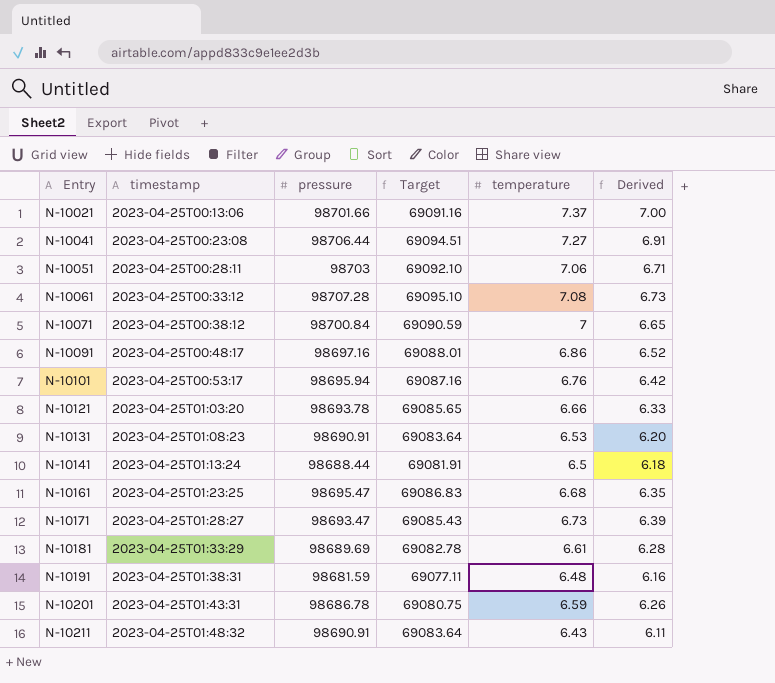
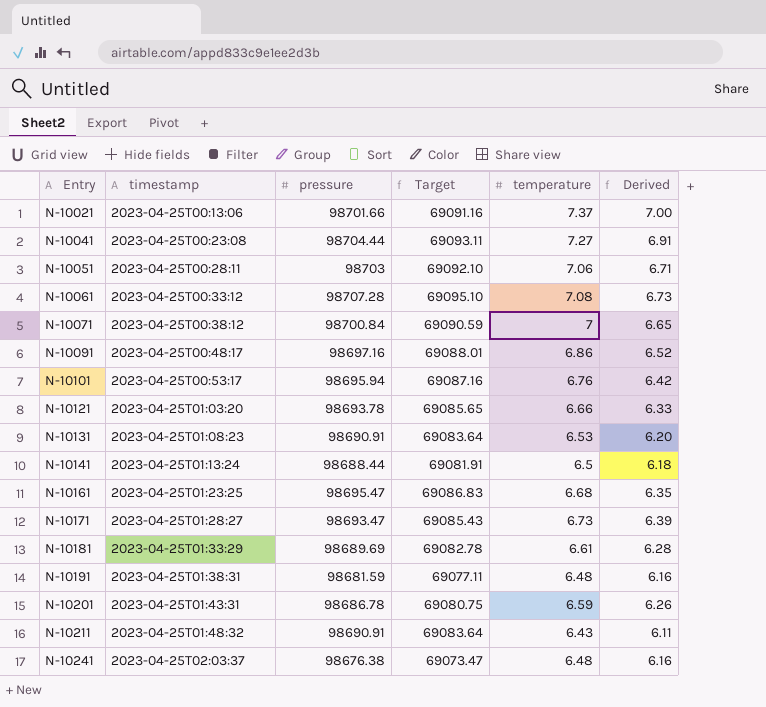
N-10041 | pressure: 98706.44 -> 98704.44
N-10041 | Target: 69094.51 -> 69093.11
row N-10241: none -> 2023-04-25T02:03:37 | 98676.38 | 69073.47 | 6.48 | 6.16

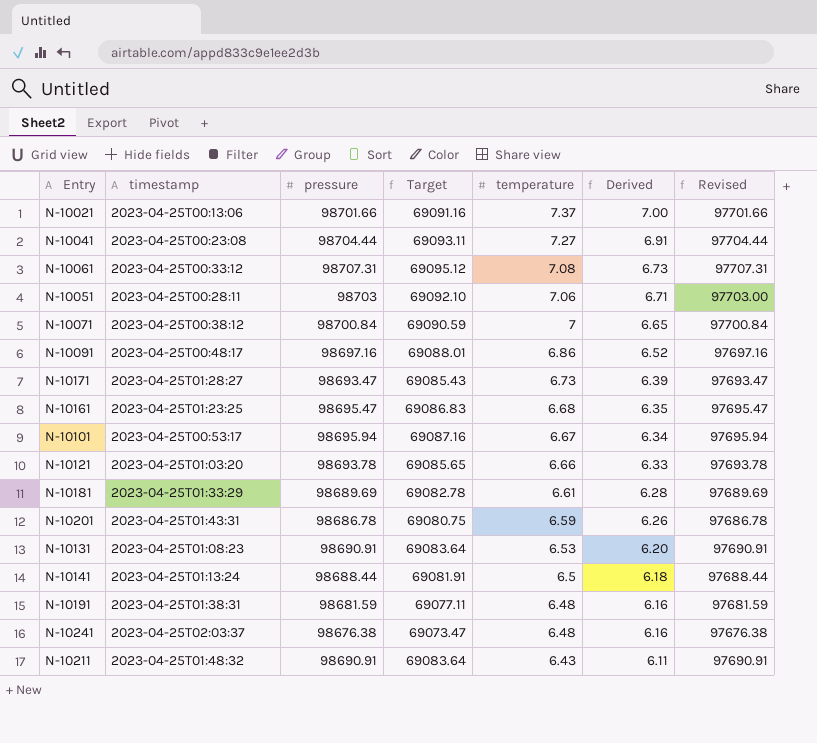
row order: Entry ascending -> temperature descending
column Revised | formula: none -> [pressure] - 1000
N-10061 | pressure: 98707.28 -> 98707.31
N-10061 | Target: 69095.10 -> 69095.12
N-10101 | temperature: 6.76 -> 6.67
N-10101 | Derived: 6.42 -> 6.34

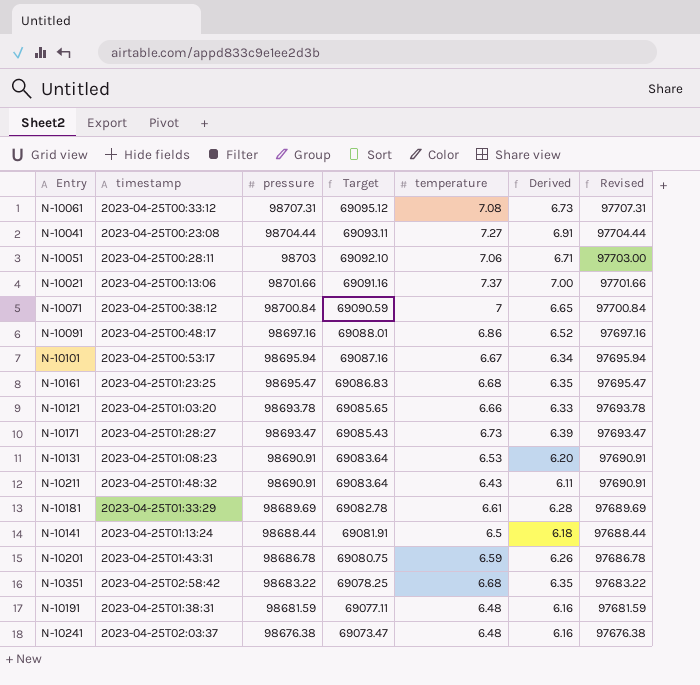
row order: temperature descending -> pressure descending
row N-10351: none -> 2023-04-25T02:58:42 | 98683.22 | 69078.25 | 6.68 | 6.35 | 97683.22

